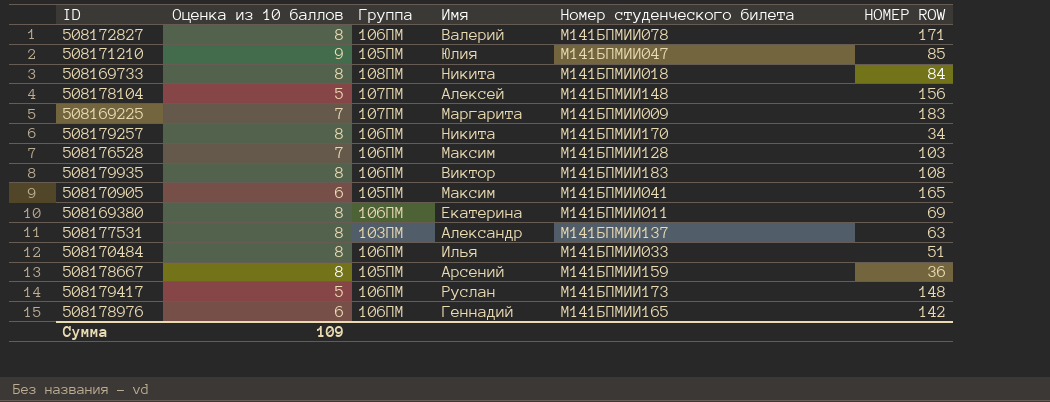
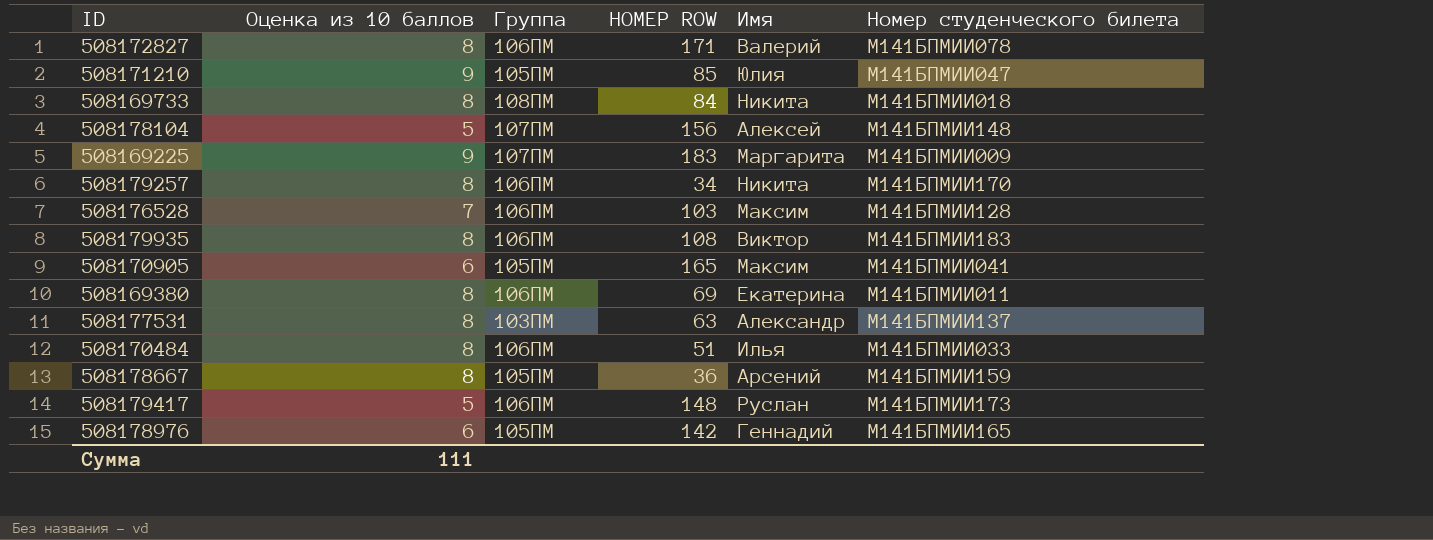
column НОМЕР ROW | position: 6 -> 4
508169225 | Оценка из 10 баллов: 7 -> 9
508178976 | Группа: 106ПМ -> 105ПМ
Сумма | Оценка из 10 баллов: 109 -> 111

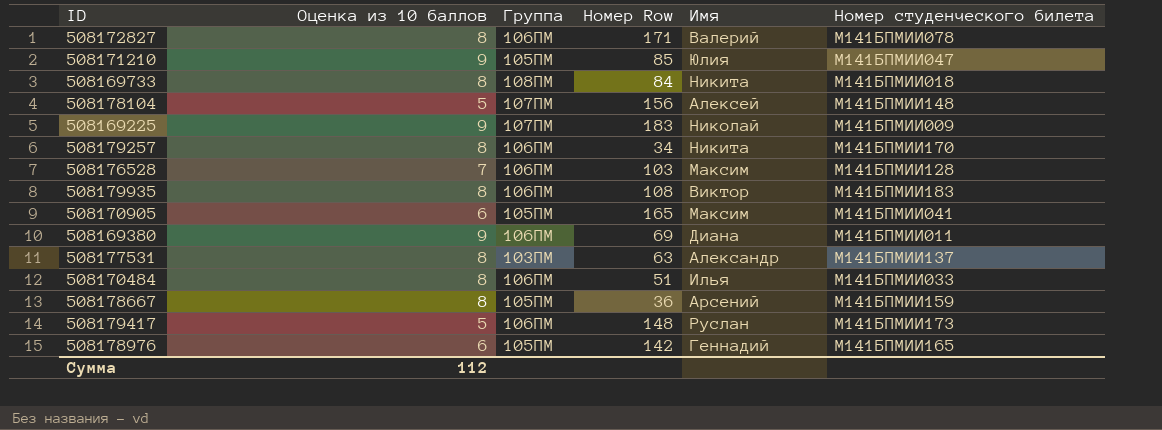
column name: НОМЕР ROW -> Номер Row
508169225 | Имя: Маргарита -> Николай
508169380 | Оценка из 10 баллов: 8 -> 9
508169380 | Имя: Екатерина -> Диана
Сумма | Оценка из 10 баллов: 111 -> 112

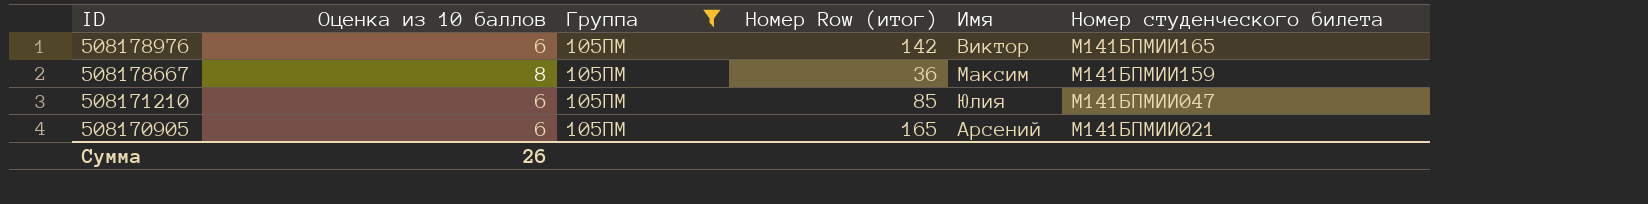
filter: none -> Группа = 105ПМ
row order: none -> ID descending
column name: Номер Row -> Номер Row (итог)
508178976 | Имя: Геннадий -> Виктор
508178667 | Имя: Арсений -> Максим
508171210 | Оценка из 10 баллов: 9 -> 6
508170905 | Имя: Максим -> Арсений
508170905 | Номер студенческого билета: М141БПМИИ041 -> М141БПМИИ021
Сумма | Оценка из 10 баллов: 112 -> 26

